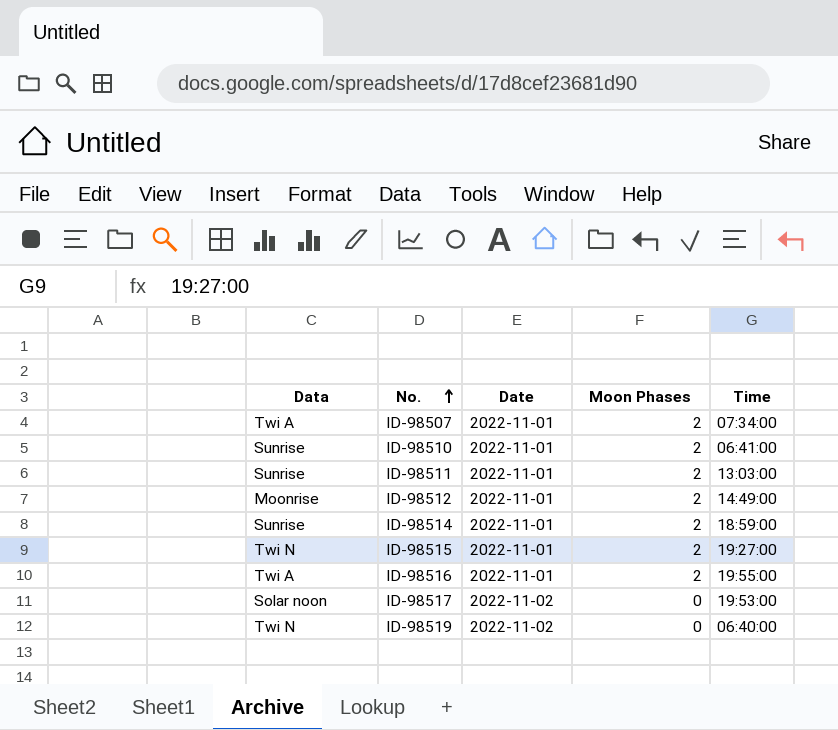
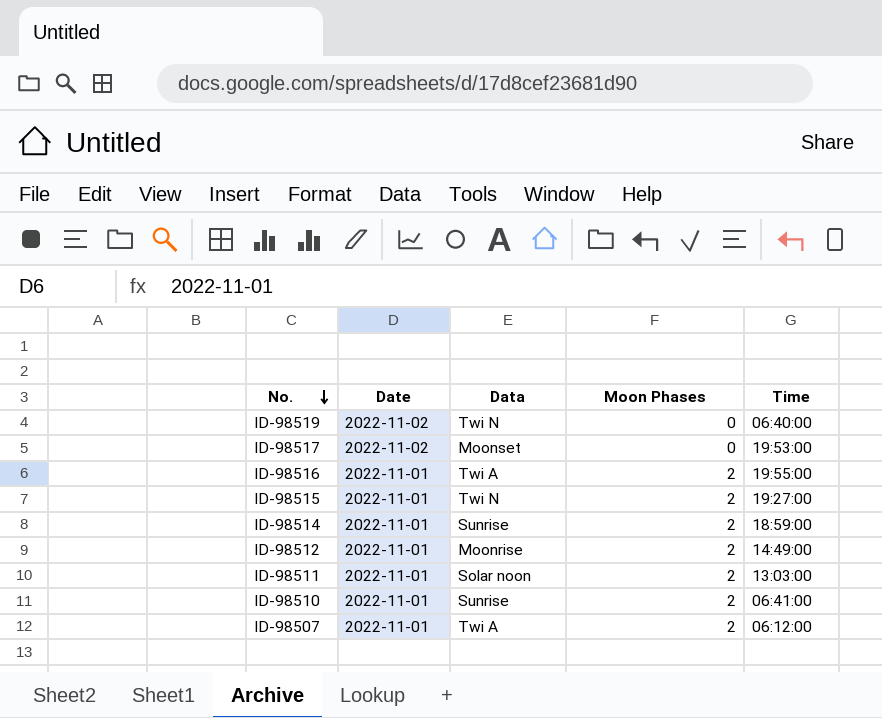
row order: No. ascending -> No. descending
column Data | position: 1 -> 3
ID-98517 | Data: Solar noon -> Moonset
ID-98511 | Data: Sunrise -> Solar noon
ID-98507 | Time: 07:34:00 -> 06:12:00

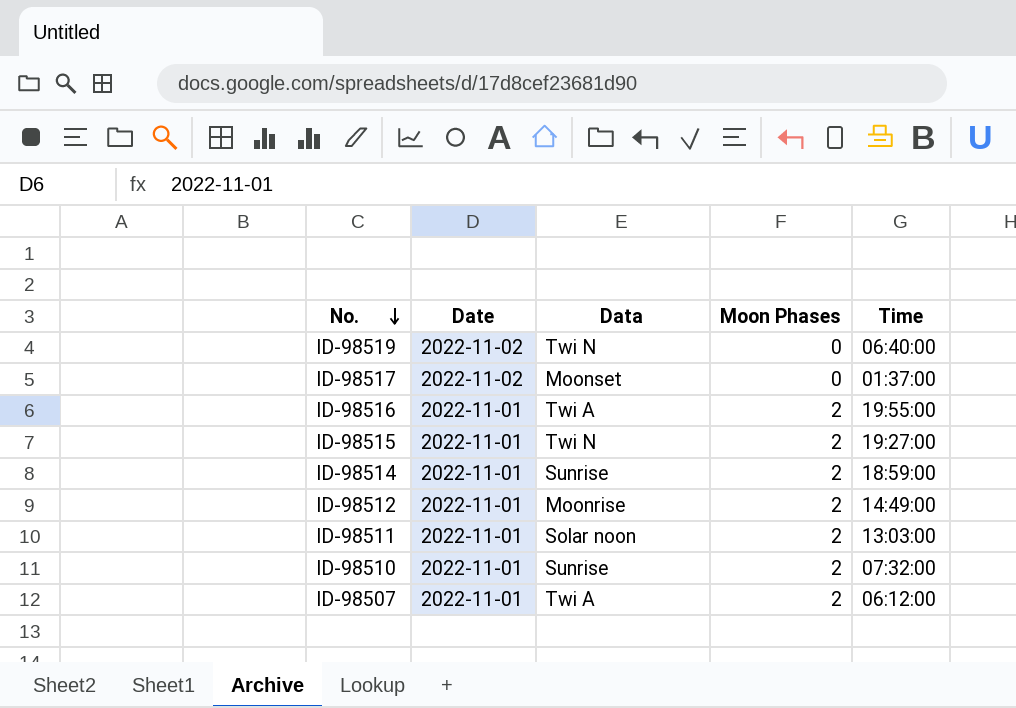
ID-98517 | Time: 19:53:00 -> 01:37:00
ID-98510 | Time: 06:41:00 -> 07:32:00

